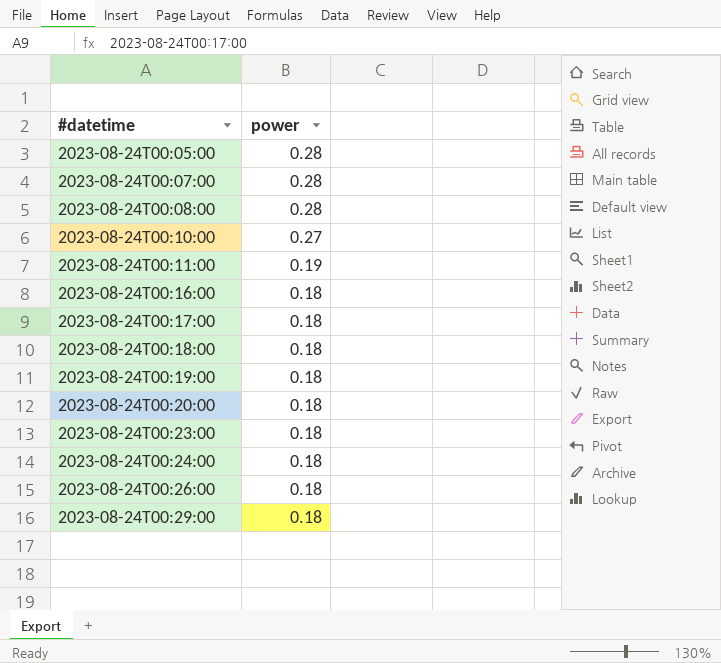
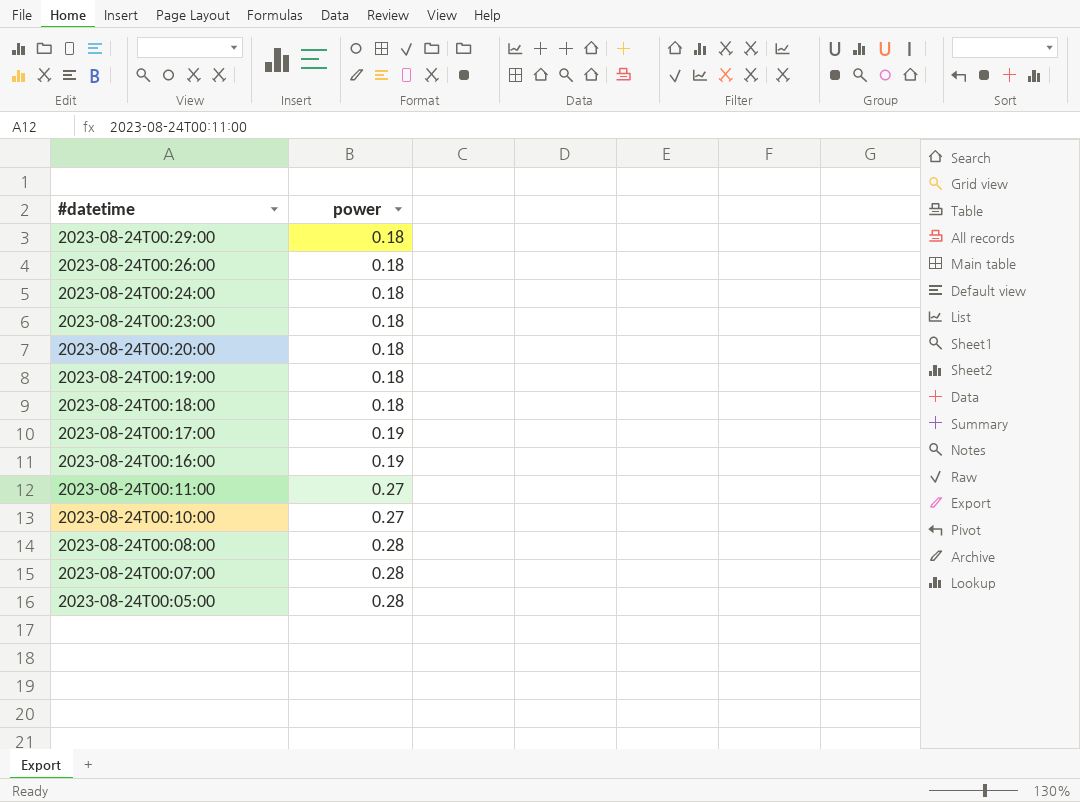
row order: #datetime ascending -> #datetime descending
2023-08-24T00:17:00 | power: 0.18 -> 0.19
2023-08-24T00:16:00 | power: 0.18 -> 0.19
2023-08-24T00:11:00 | power: 0.19 -> 0.27

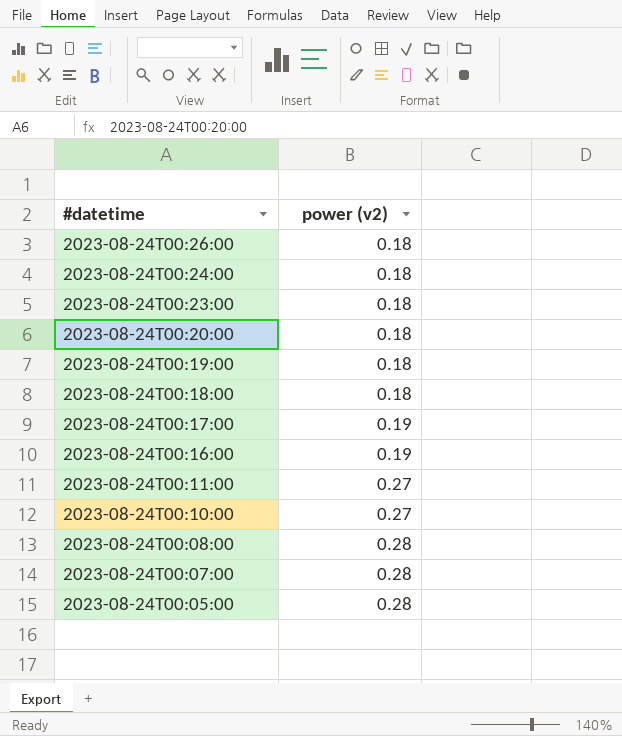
column name: power -> power (v2)
row 2023-08-24T00:29:00: 0.18 -> none

